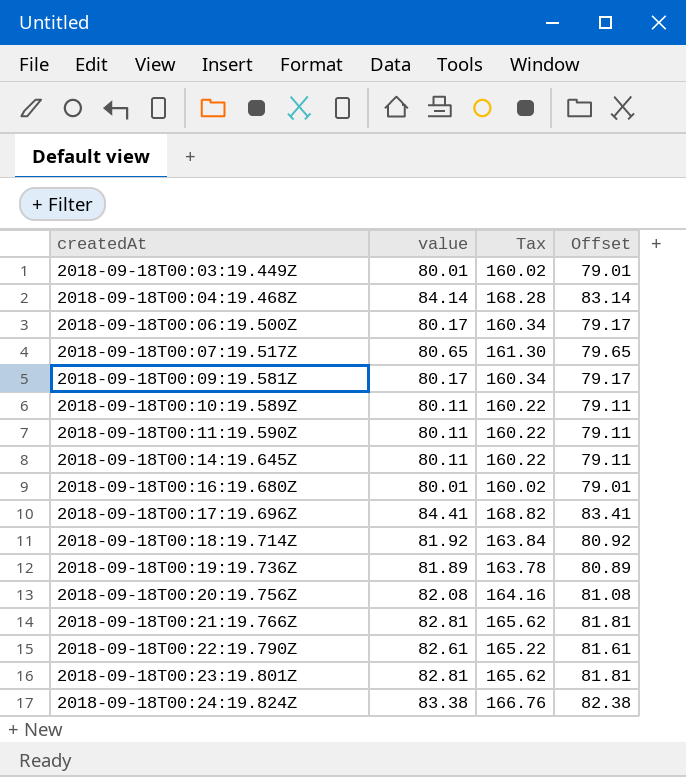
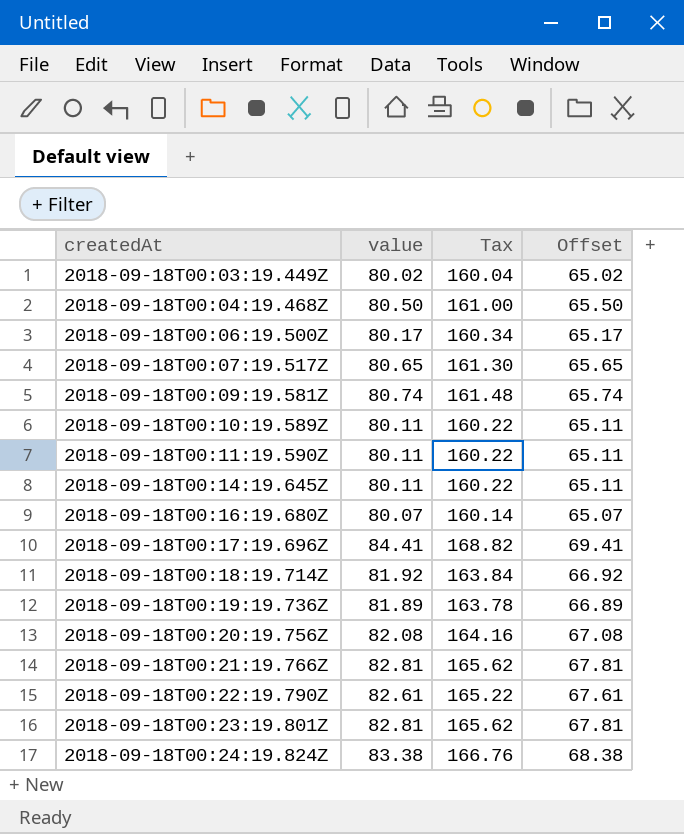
column Offset | formula: [value] - 1 -> [value] - 15
2018-09-18T00:03:19.449Z | value: 80.01 -> 80.02
2018-09-18T00:03:19.449Z | Tax: 160.02 -> 160.04
2018-09-18T00:04:19.468Z | value: 84.14 -> 80.50
2018-09-18T00:04:19.468Z | Tax: 168.28 -> 161.00
2018-09-18T00:09:19.581Z | value: 80.17 -> 80.74
2018-09-18T00:09:19.581Z | Tax: 160.34 -> 161.48
2018-09-18T00:16:19.680Z | value: 80.01 -> 80.07
2018-09-18T00:16:19.680Z | Tax: 160.02 -> 160.14

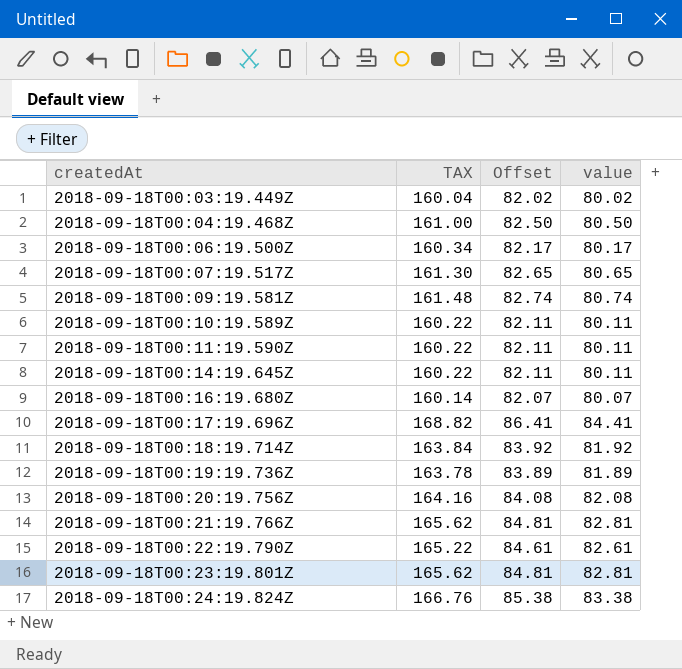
column name: Tax -> TAX
column Offset | formula: [value] - 15 -> [value] + 2
column value | position: 2 -> 4

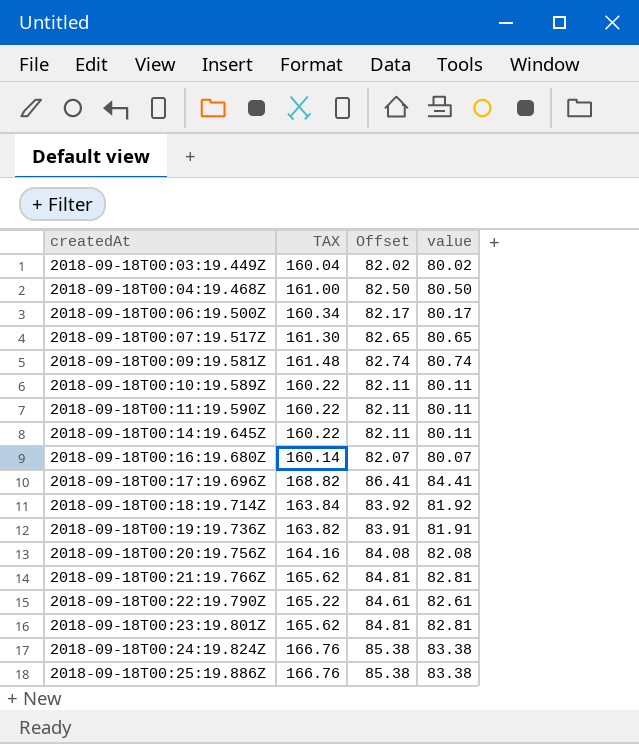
2018-09-18T00:19:19.736Z | TAX: 163.78 -> 163.82
2018-09-18T00:19:19.736Z | Offset: 83.89 -> 83.91
2018-09-18T00:19:19.736Z | value: 81.89 -> 81.91
row 2018-09-18T00:25:19.886Z: none -> 166.76 | 85.38 | 83.38

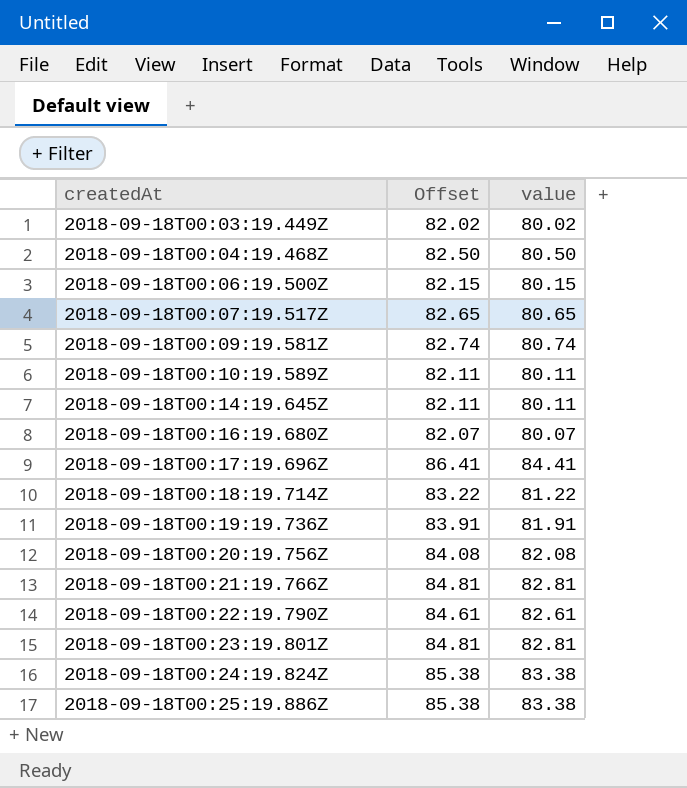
column TAX | formula: [value] * 2 -> none
row 2018-09-18T00:11:19.590Z: 160.22 | 82.11 | 80.11 -> none
2018-09-18T00:06:19.500Z | Offset: 82.17 -> 82.15
2018-09-18T00:06:19.500Z | value: 80.17 -> 80.15
2018-09-18T00:18:19.714Z | Offset: 83.92 -> 83.22
2018-09-18T00:18:19.714Z | value: 81.92 -> 81.22

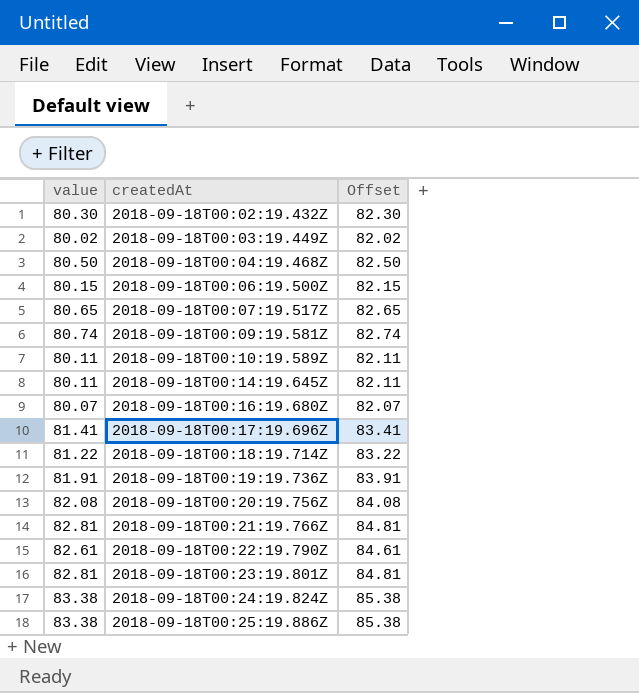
column value | position: 3 -> 1
row 2018-09-18T00:02:19.432Z: none -> 80.30 | 82.30
2018-09-18T00:17:19.696Z | value: 84.41 -> 81.41
2018-09-18T00:17:19.696Z | Offset: 86.41 -> 83.41

